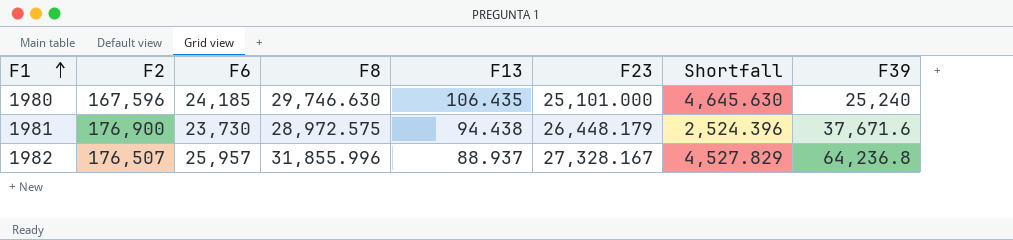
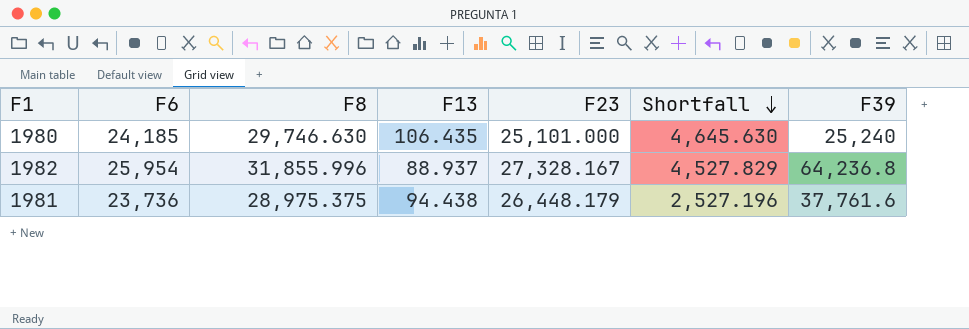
row order: F1 ascending -> Shortfall descending
column F2 | position: 2 -> none
1982 | F6: 25,957 -> 25,954
1981 | F6: 23,730 -> 23,736
1981 | F8: 28,972.575 -> 28,975.375
1981 | Shortfall: 2,524.396 -> 2,527.196
1981 | F39: 37,671.6 -> 37,761.6

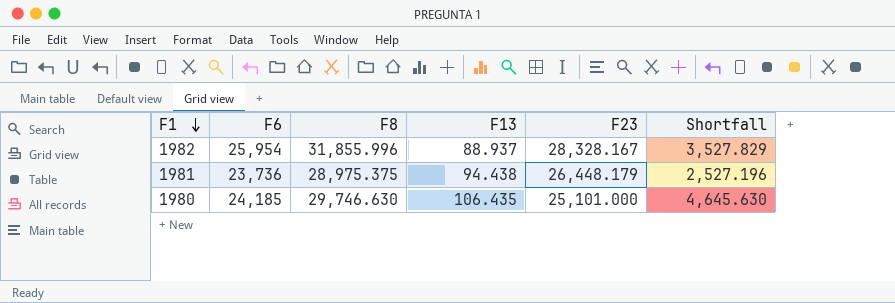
row order: Shortfall descending -> F1 descending
column F39 | position: 7 -> none
1982 | F23: 27,328.167 -> 28,328.167
1982 | Shortfall: 4,527.829 -> 3,527.829

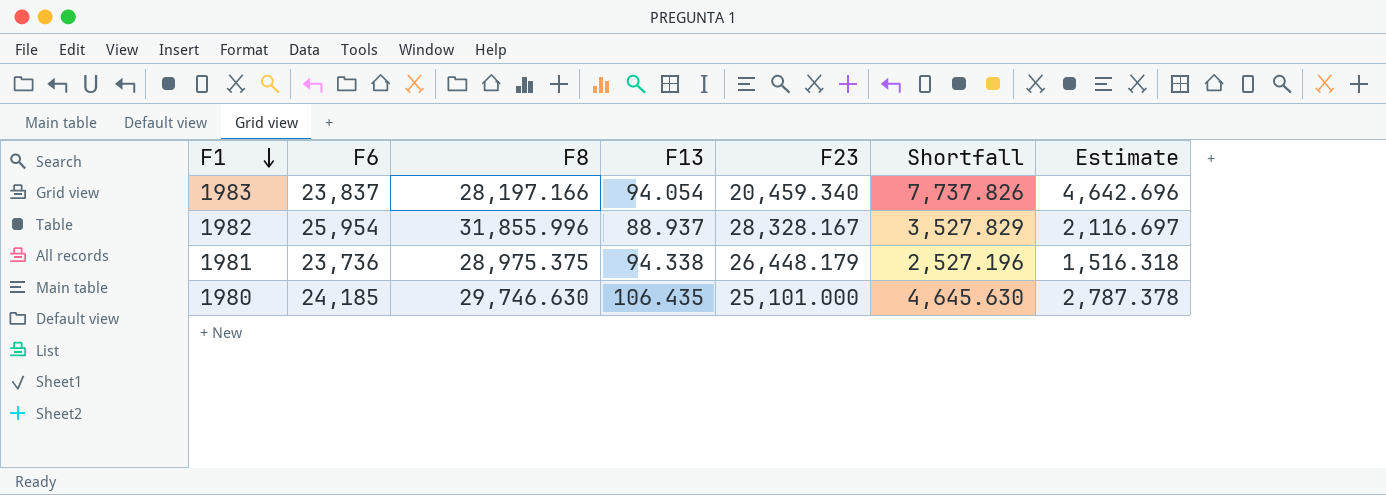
column Estimate | formula: none -> [Shortfall] * 0.6
row 1983: none -> 23,837 | 28,197.166 | 94.054 | 20,459.340 | 7,737.826 | 4,642.696
1981 | F13: 94.438 -> 94.338

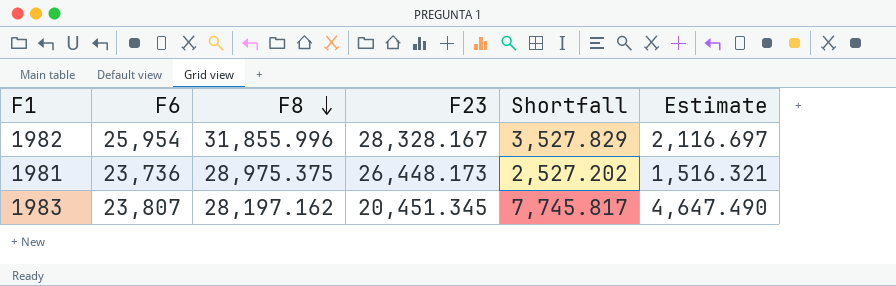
row order: F1 descending -> F8 descending
column F13 | position: 4 -> none
row 1980: 24,185 | 29,746.630 | 106.435 | 25,101.000 | 4,645.630 | 2,787.378 -> none
1981 | F23: 26,448.179 -> 26,448.173
1981 | Shortfall: 2,527.196 -> 2,527.202
1981 | Estimate: 1,516.318 -> 1,516.321
1983 | F6: 23,837 -> 23,807
1983 | F8: 28,197.166 -> 28,197.162
1983 | F23: 20,459.340 -> 20,451.345
1983 | Shortfall: 7,737.826 -> 7,745.817
1983 | Estimate: 4,642.696 -> 4,647.490

